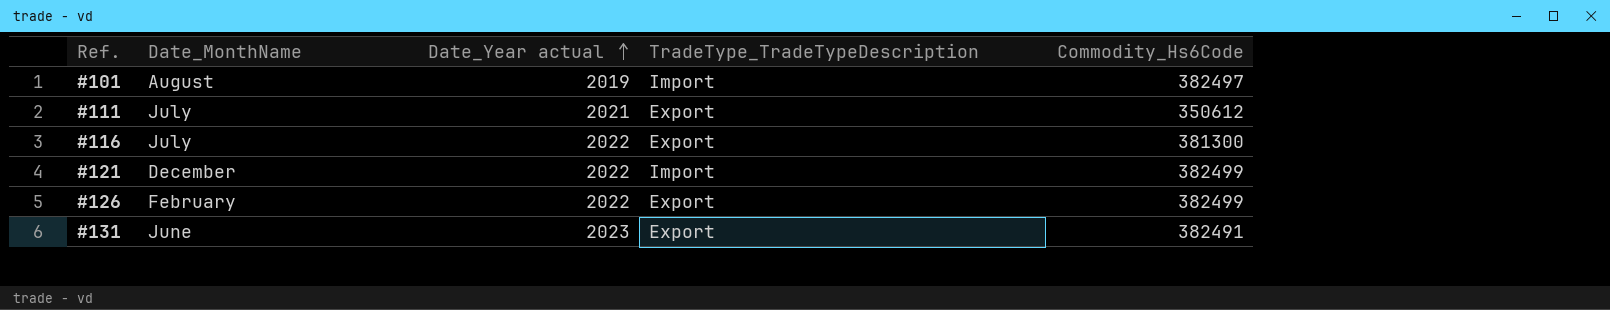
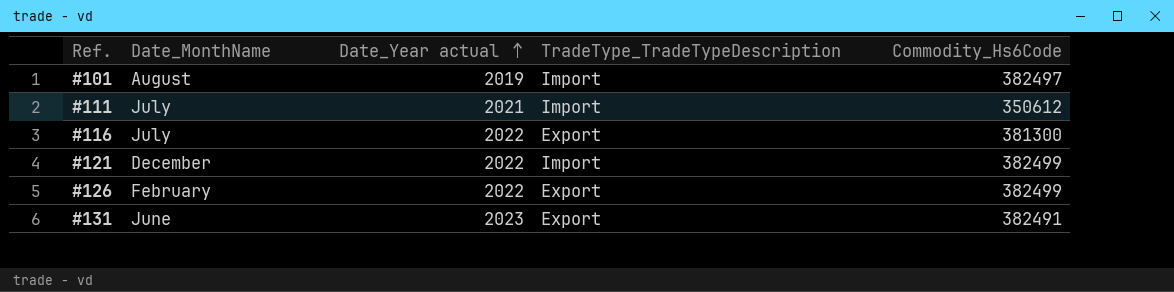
#111 | TradeType_TradeTypeDescription: Export -> Import

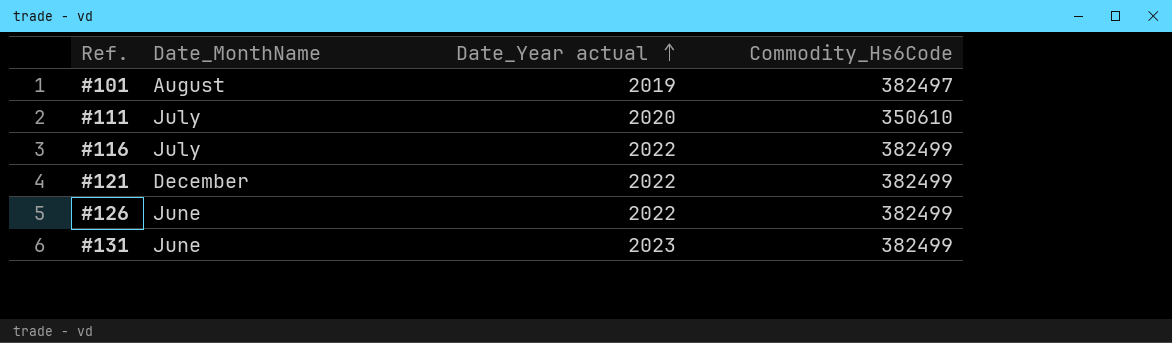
column TradeType_TradeTypeDescription | position: 4 -> none
#111 | Date_Year actual: 2021 -> 2020
#111 | Commodity_Hs6Code: 350612 -> 350610
#116 | Commodity_Hs6Code: 381300 -> 382499
#126 | Date_MonthName: February -> June
#131 | Commodity_Hs6Code: 382491 -> 382499

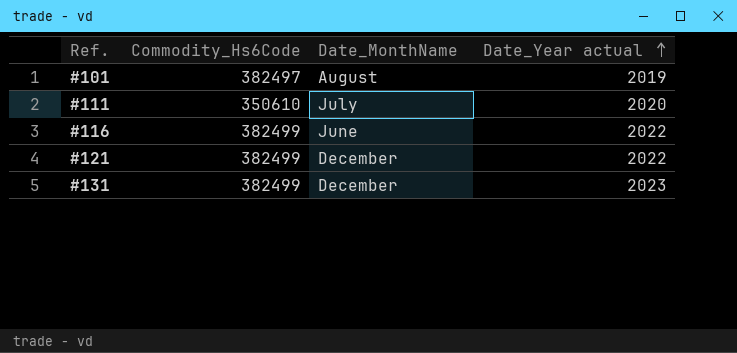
column Commodity_Hs6Code | position: 4 -> 2
row #126: June | 2022 | 382499 -> none
#116 | Date_MonthName: July -> June
#131 | Date_MonthName: June -> December

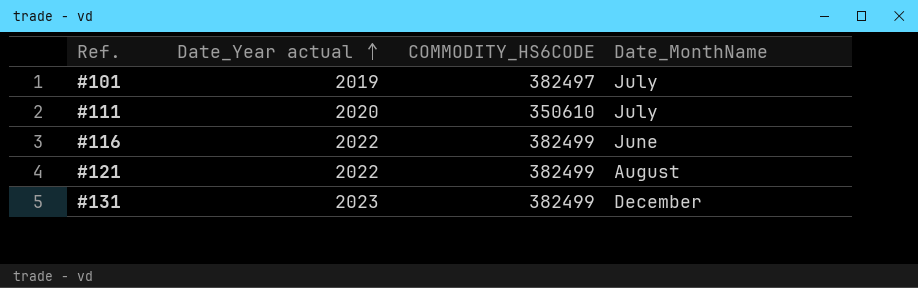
column Date_Year actual | position: 4 -> 2
column name: Commodity_Hs6Code -> COMMODITY_HS6CODE
#101 | Date_MonthName: August -> July
#121 | Date_MonthName: December -> August

